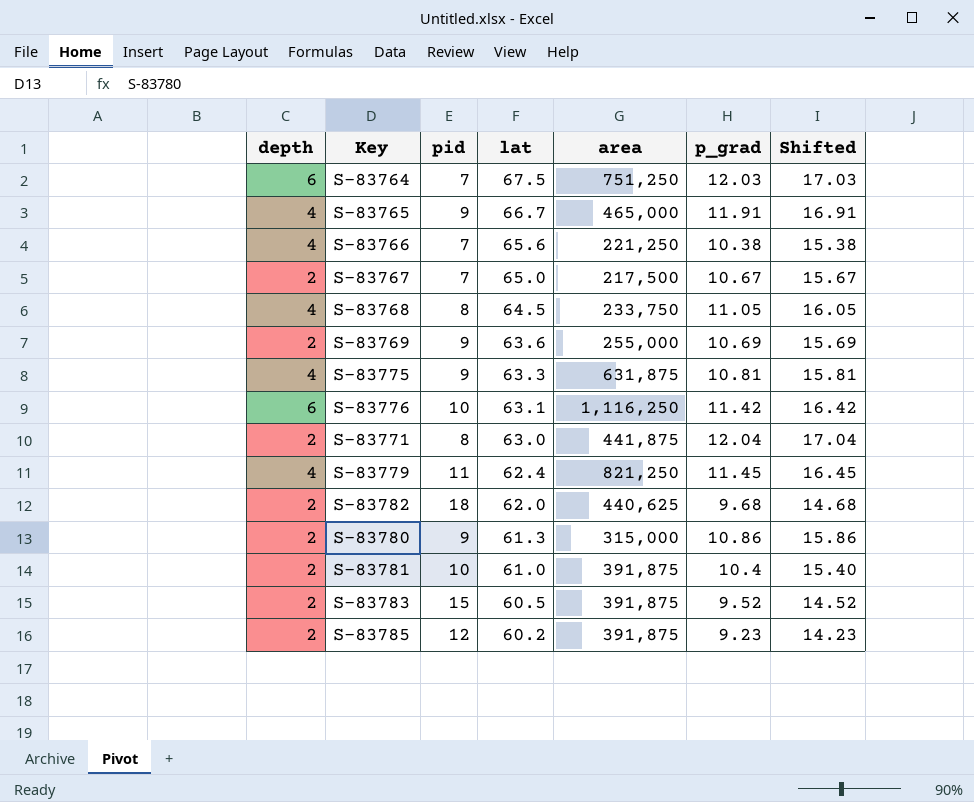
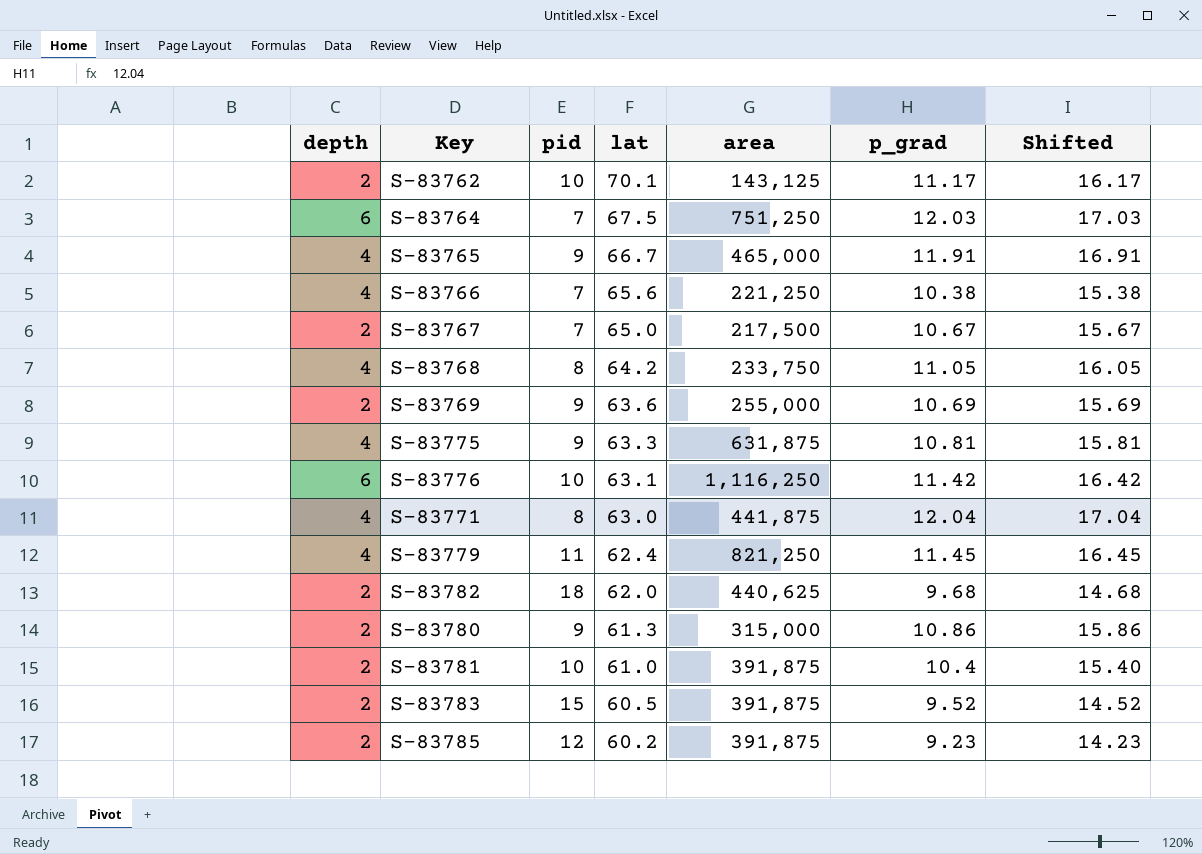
row S-83762: none -> 2 | 10 | 70.1 | 143,125 | 11.17 | 16.17
S-83768 | lat: 64.5 -> 64.2
S-83771 | depth: 2 -> 4

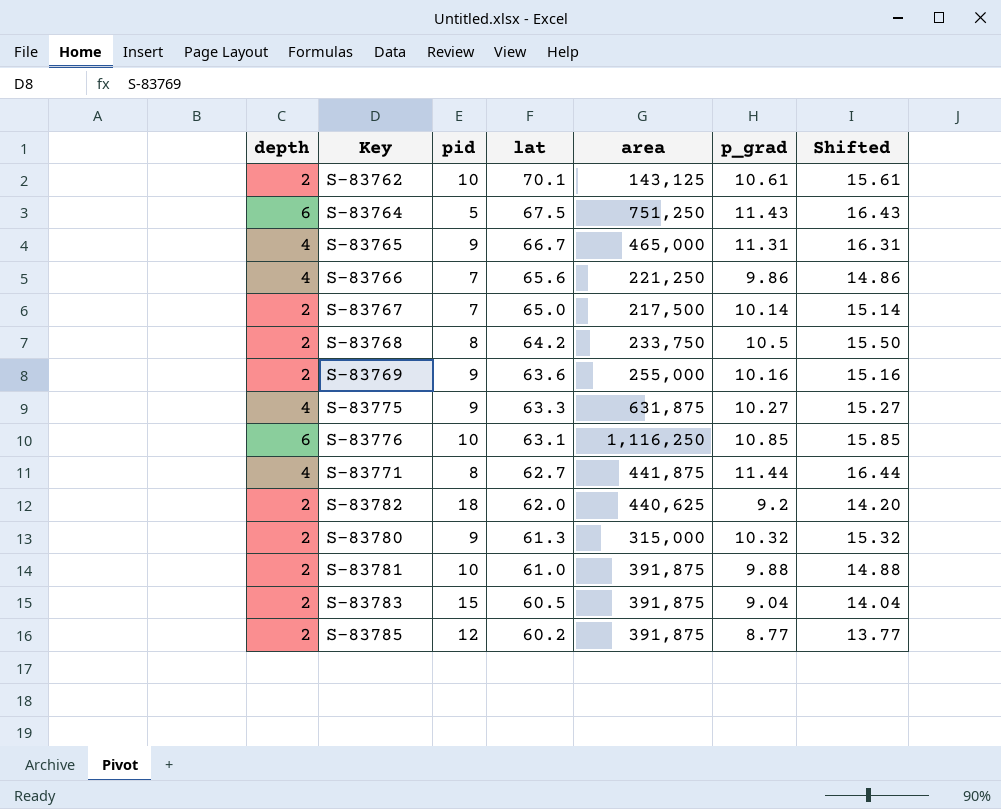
row S-83779: 4 | 11 | 62.4 | 821,250 | 11.45 | 16.45 -> none
S-83762 | p_grad: 11.17 -> 10.61
S-83762 | Shifted: 16.17 -> 15.61
S-83764 | pid: 7 -> 5
S-83764 | p_grad: 12.03 -> 11.43
S-83764 | Shifted: 17.03 -> 16.43
S-83765 | p_grad: 11.91 -> 11.31
S-83765 | Shifted: 16.91 -> 16.31
S-83766 | p_grad: 10.38 -> 9.86
S-83766 | Shifted: 15.38 -> 14.86
S-83767 | p_grad: 10.67 -> 10.14
S-83767 | Shifted: 15.67 -> 15.14
S-83768 | depth: 4 -> 2
S-83768 | p_grad: 11.05 -> 10.5
S-83768 | Shifted: 16.05 -> 15.50
S-83769 | p_grad: 10.69 -> 10.16
S-83769 | Shifted: 15.69 -> 15.16
S-83775 | p_grad: 10.81 -> 10.27
S-83775 | Shifted: 15.81 -> 15.27
S-83776 | p_grad: 11.42 -> 10.85
S-83776 | Shifted: 16.42 -> 15.85
S-83771 | lat: 63.0 -> 62.7
S-83771 | p_grad: 12.04 -> 11.44
S-83771 | Shifted: 17.04 -> 16.44
S-83782 | p_grad: 9.68 -> 9.2
S-83782 | Shifted: 14.68 -> 14.20
S-83780 | p_grad: 10.86 -> 10.32
S-83780 | Shifted: 15.86 -> 15.32
S-83781 | p_grad: 10.4 -> 9.88
S-83781 | Shifted: 15.40 -> 14.88
S-83783 | p_grad: 9.52 -> 9.04
S-83783 | Shifted: 14.52 -> 14.04
S-83785 | p_grad: 9.23 -> 8.77
S-83785 | Shifted: 14.23 -> 13.77

